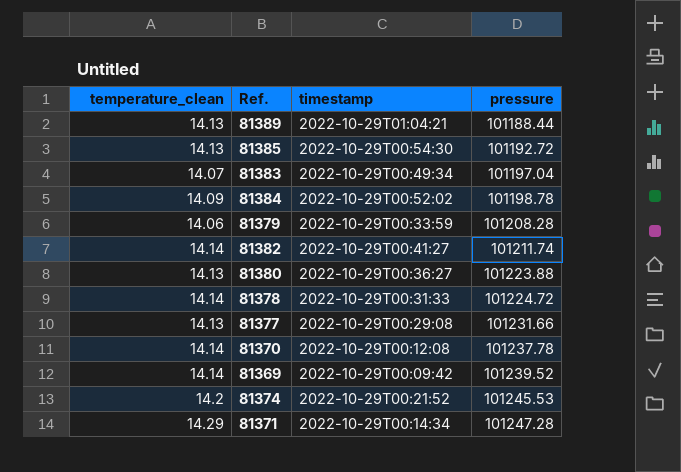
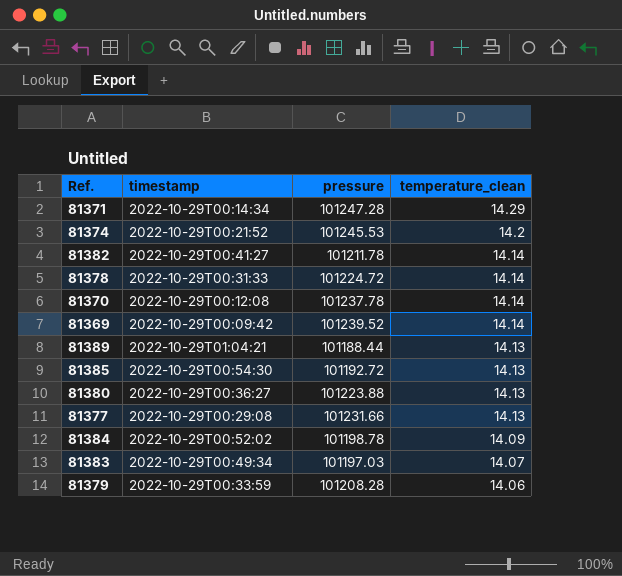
row order: pressure ascending -> temperature_clean descending
column temperature_clean | position: 1 -> 4
81382 | pressure: 101211.74 -> 101211.78
81383 | pressure: 101197.04 -> 101197.03

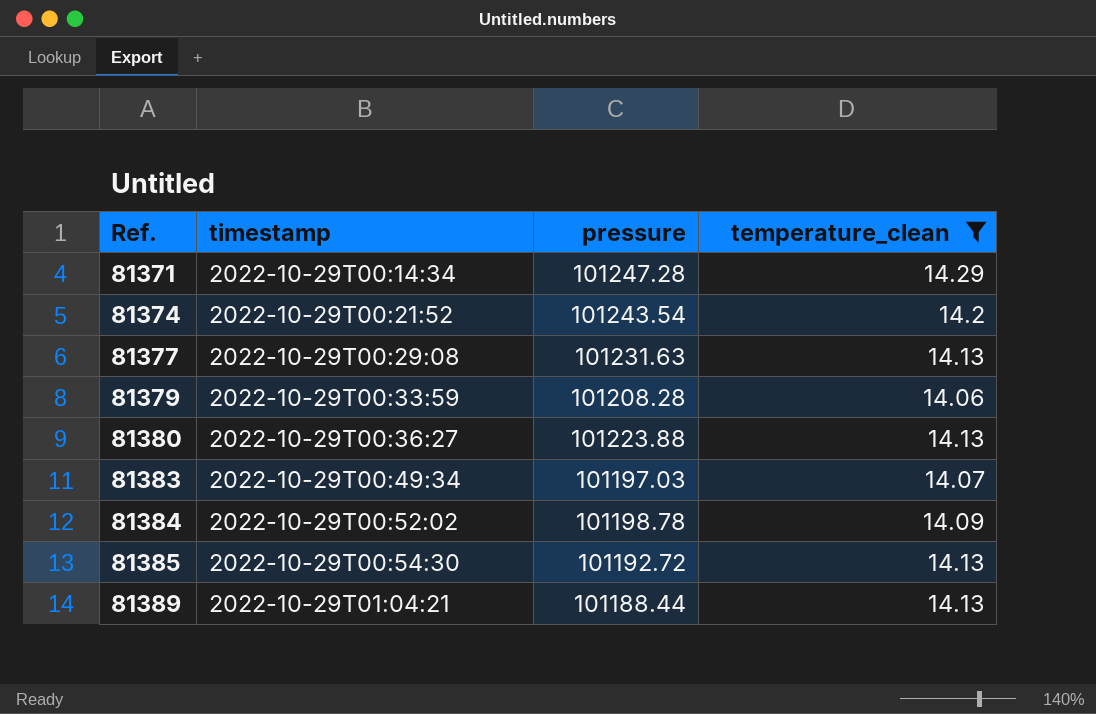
filter: none -> temperature_clean != 14.14
row order: temperature_clean descending -> Ref. ascending
81374 | pressure: 101245.53 -> 101243.54
81377 | pressure: 101231.66 -> 101231.63

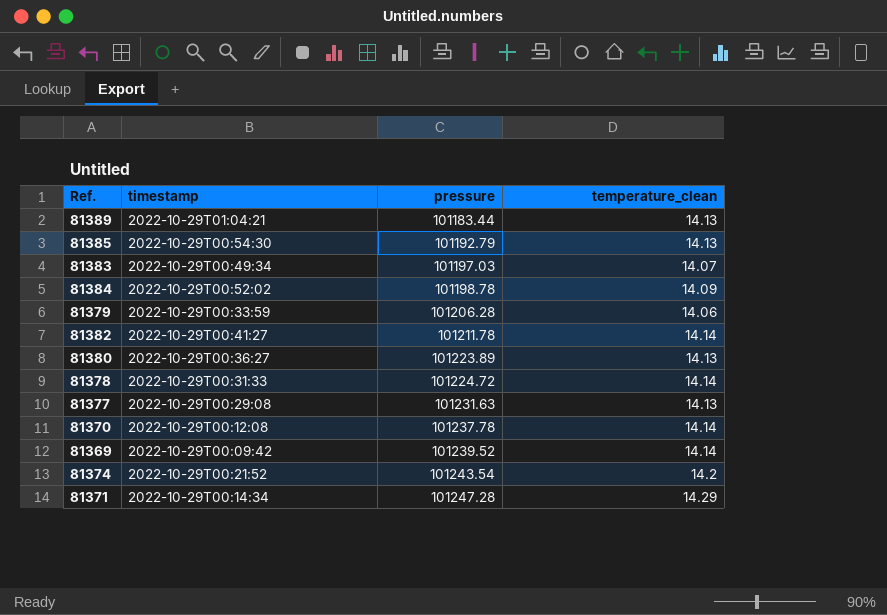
filter: temperature_clean != 14.14 -> none
row order: Ref. ascending -> pressure ascending
81389 | pressure: 101188.44 -> 101183.44
81385 | pressure: 101192.72 -> 101192.79
81379 | pressure: 101208.28 -> 101206.28
81380 | pressure: 101223.88 -> 101223.89

